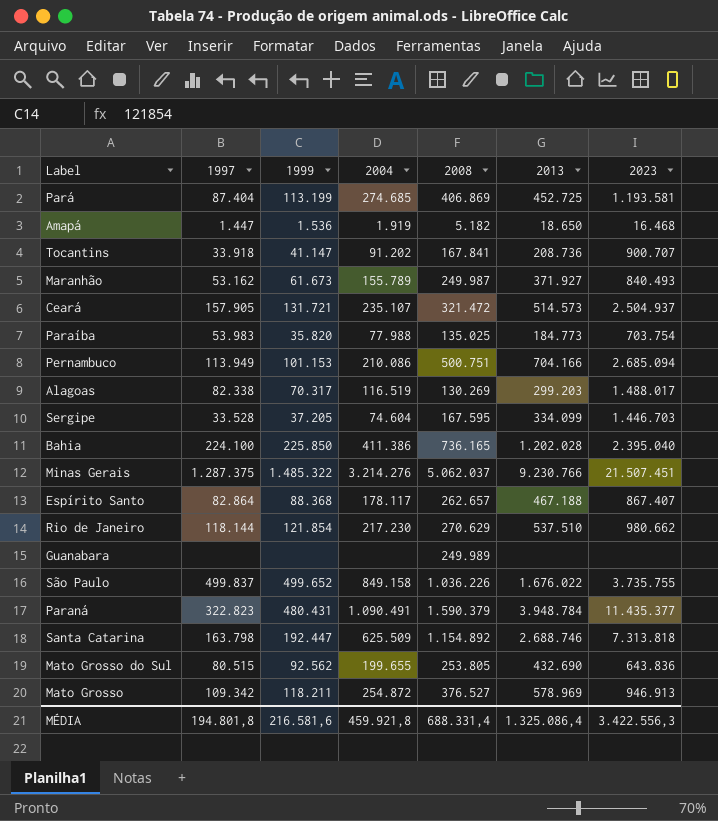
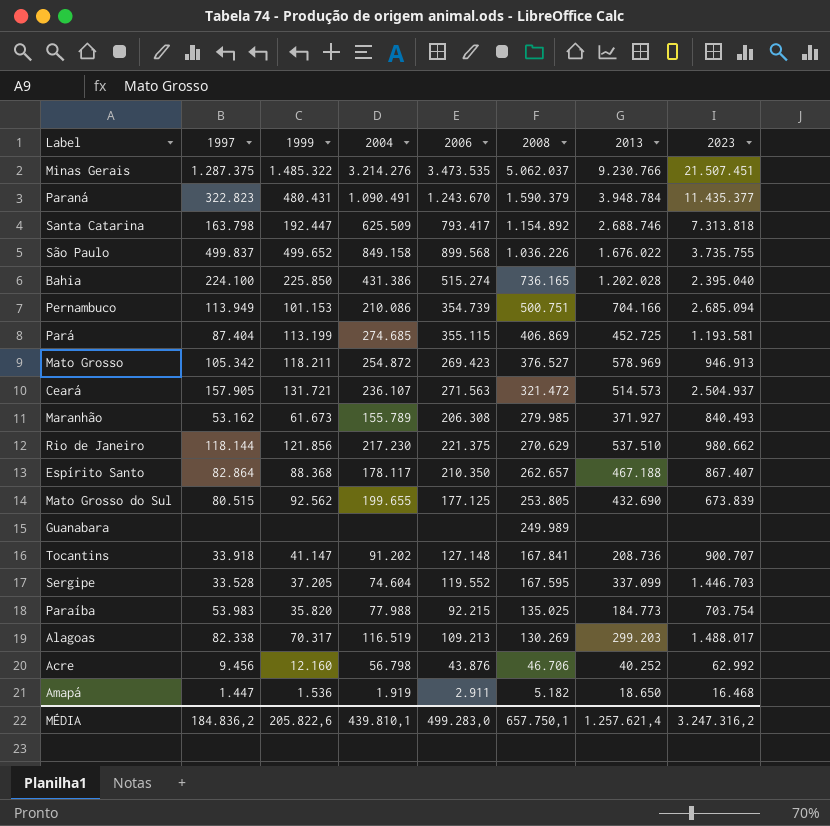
row order: none -> 2008 descending
column 2006 | position: none -> 5
Bahia | 2004: 411.386 -> 431.386
Mato Grosso | 1997: 109.342 -> 105.342
Ceará | 2004: 235.107 -> 236.107
Maranhão | 2008: 249.987 -> 279.985
Rio de Janeiro | 1999: 121.854 -> 121.856
Mato Grosso do Sul | 2023: 643.836 -> 673.839
Sergipe | 2013: 334.099 -> 337.099
row Acre: none -> 9.456 | 12.160 | 56.798 | 43.876 | 46.706 | 40.252 | 62.992
MÉDIA | 1997: 194.801,8 -> 184.836,2
MÉDIA | 1999: 216.581,6 -> 205.822,6
MÉDIA | 2004: 459.921,8 -> 439.810,1
MÉDIA | 2008: 688.331,4 -> 657.750,1
MÉDIA | 2013: 1.325.086,4 -> 1.257.621,4
MÉDIA | 2023: 3.422.556,3 -> 3.247.316,2

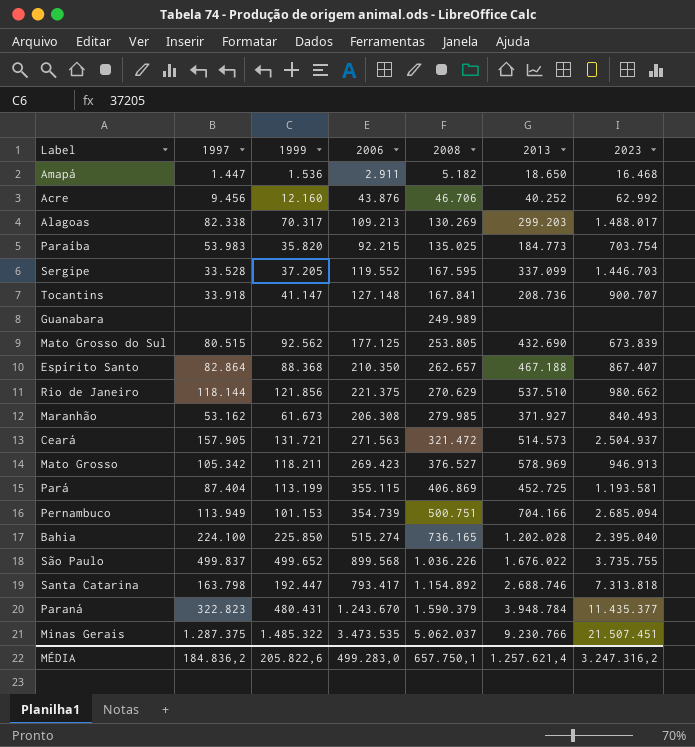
row order: 2008 descending -> 2008 ascending
column 2004 | position: 4 -> none

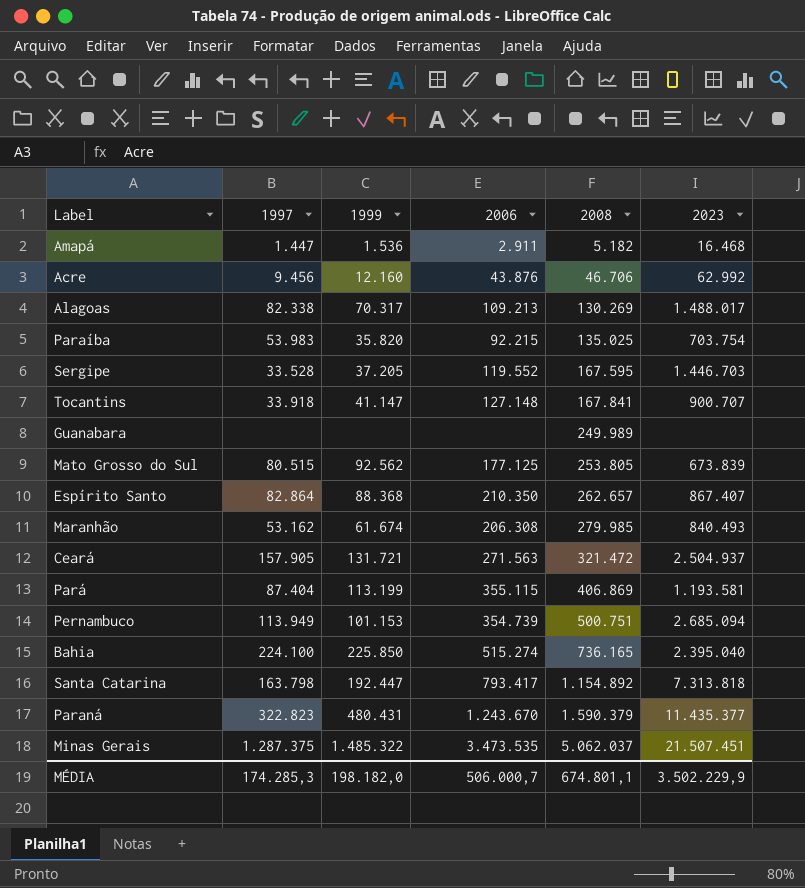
column 2013 | position: 6 -> none
row Rio de Janeiro: 118.144 | 121.856 | 221.375 | 270.629 | 537.510 | 980.662 -> none
row Mato Grosso: 105.342 | 118.211 | 269.423 | 376.527 | 578.969 | 946.913 -> none
row São Paulo: 499.837 | 499.652 | 899.568 | 1.036.226 | 1.676.022 | 3.735.755 -> none
Maranhão | 1999: 61.673 -> 61.674
MÉDIA | 1997: 184.836,2 -> 174.285,3
MÉDIA | 1999: 205.822,6 -> 198.182,0
MÉDIA | 2006: 499.283,0 -> 506.000,7
MÉDIA | 2008: 657.750,1 -> 674.801,1
MÉDIA | 2023: 3.247.316,2 -> 3.502.229,9

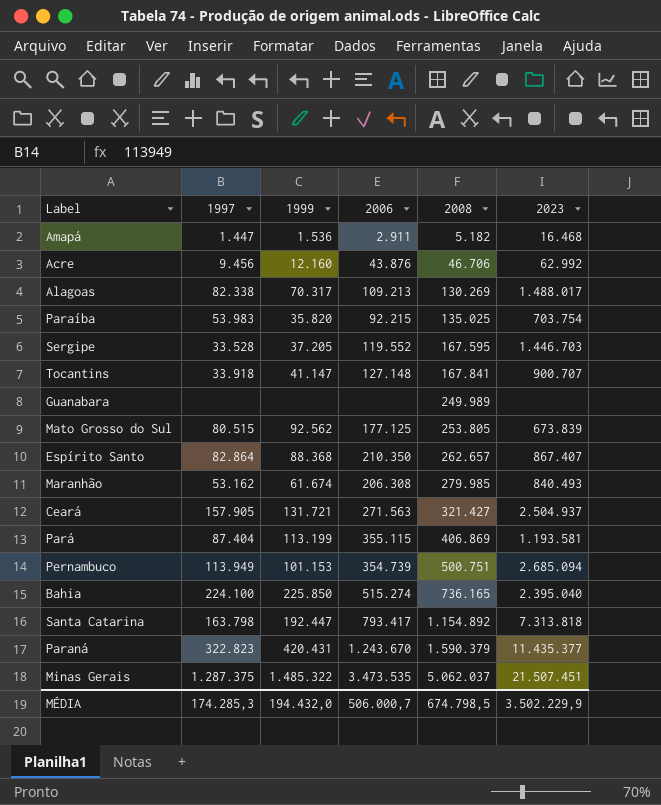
Ceará | 2008: 321.472 -> 321.427
Paraná | 1999: 480.431 -> 420.431
MÉDIA | 1999: 198.182,0 -> 194.432,0
MÉDIA | 2008: 674.801,1 -> 674.798,5

